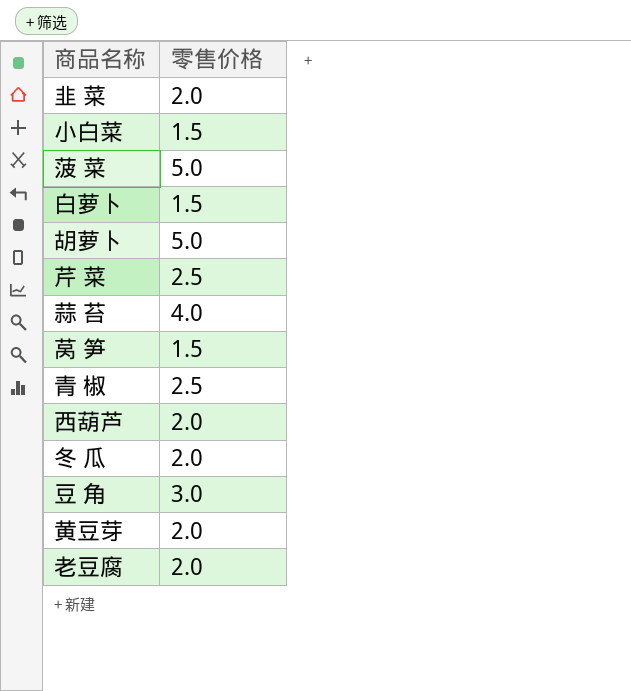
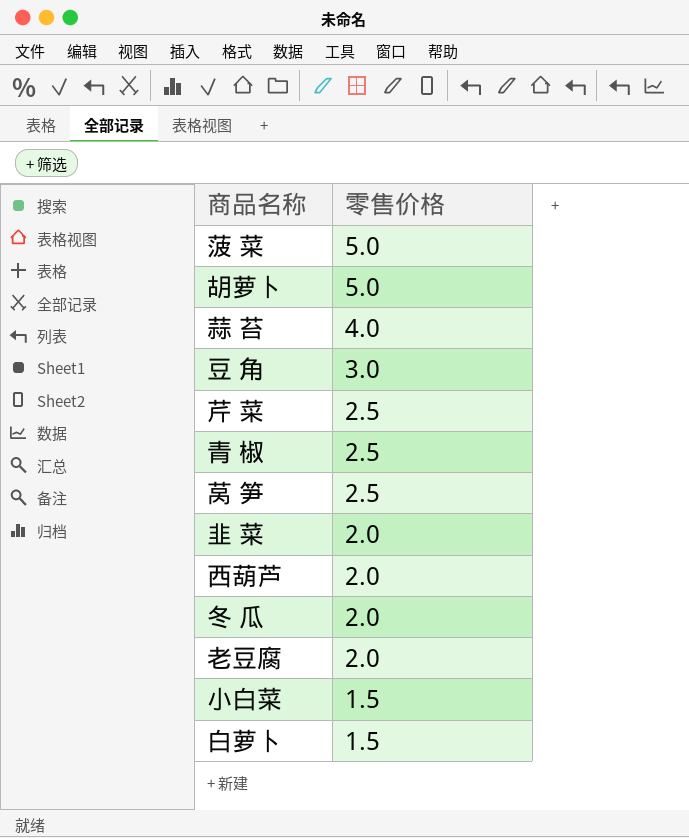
row order: none -> 零售价格 descending
row 黄豆芽: 2.0 -> none
莴 笋 | 零售价格: 1.5 -> 2.5

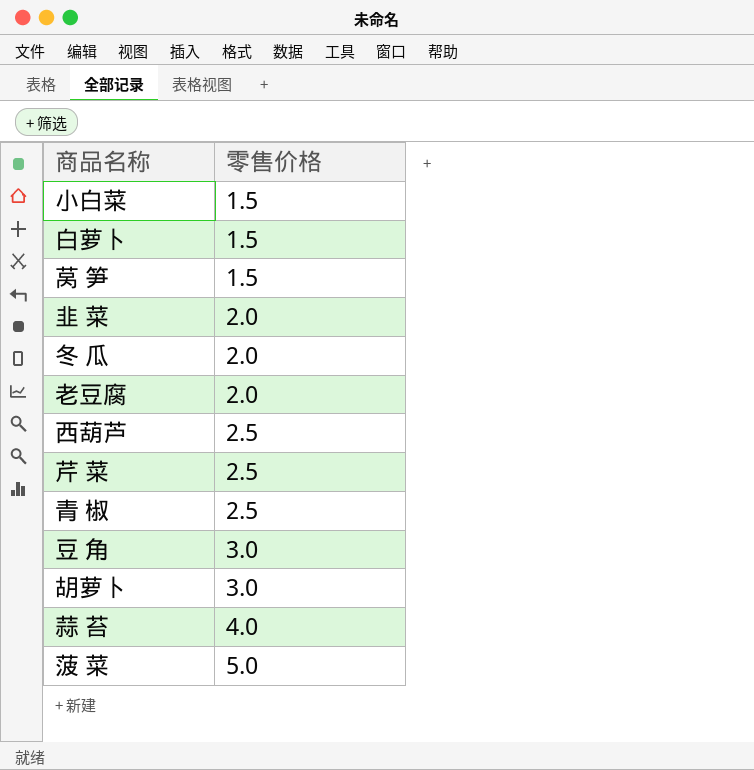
row order: 零售价格 descending -> 零售价格 ascending
莴 笋 | 零售价格: 2.5 -> 1.5
西葫芦 | 零售价格: 2.0 -> 2.5
胡萝卜 | 零售价格: 5.0 -> 3.0

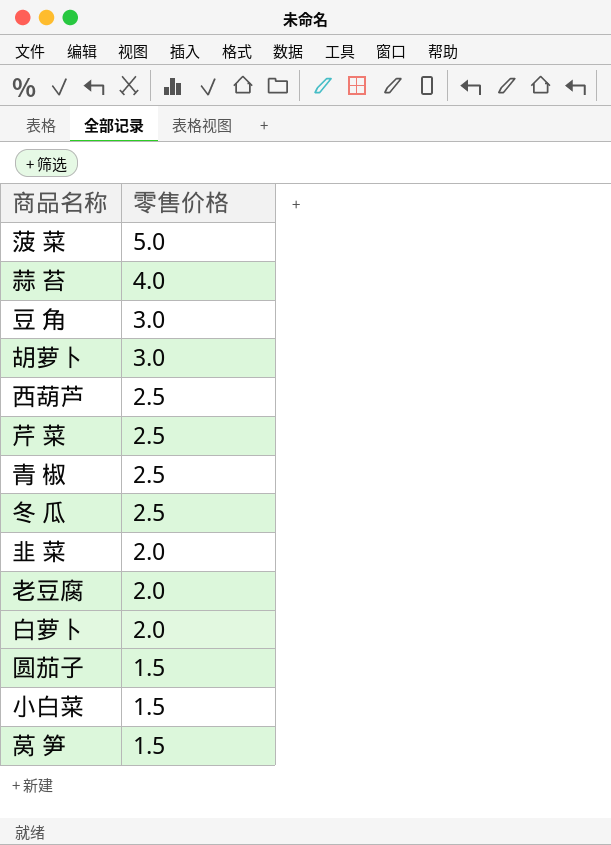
row order: 零售价格 ascending -> 零售价格 descending
冬 瓜 | 零售价格: 2.0 -> 2.5
白萝卜 | 零售价格: 1.5 -> 2.0
row 圆茄子: none -> 1.5

